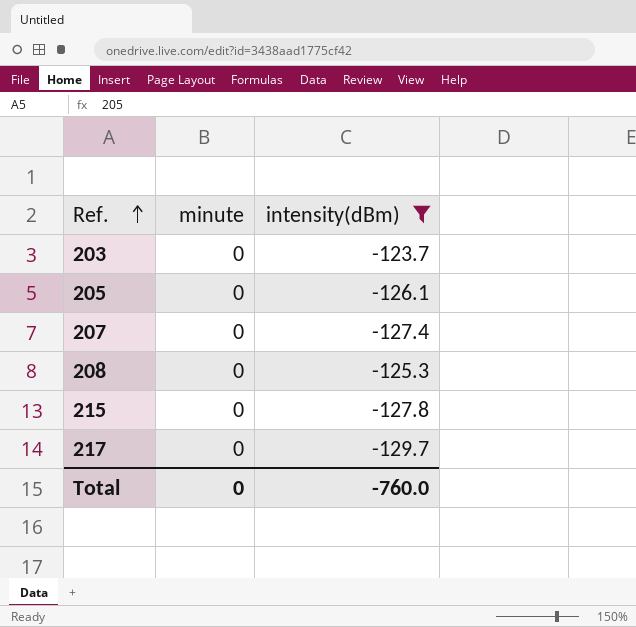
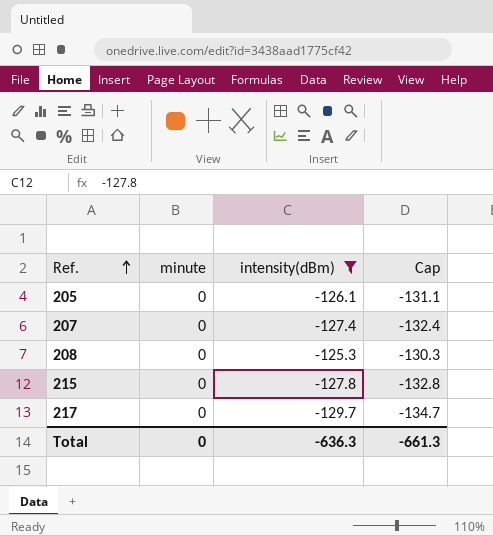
column Cap | formula: none -> [intensity(dBm)] - 5
row 203: 0 | -123.7 -> none
Total | intensity(dBm): -760.0 -> -636.3

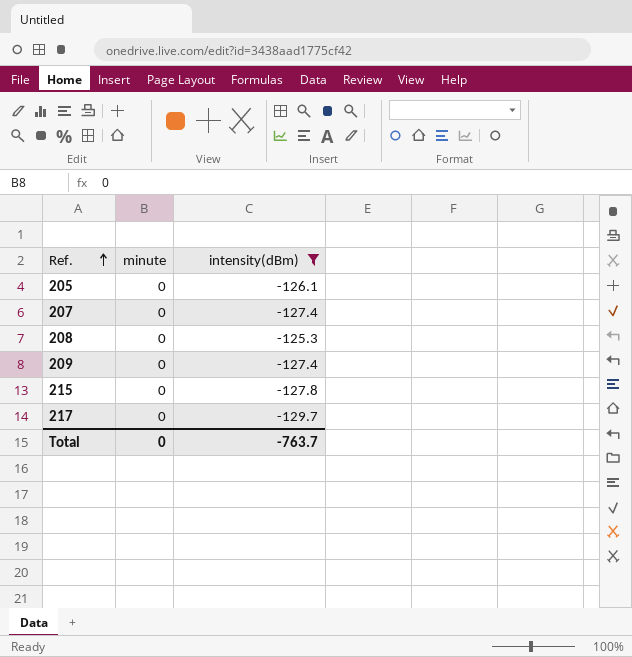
column Cap | formula: [intensity(dBm)] - 5 -> none
row 209: none -> 0 | -127.4
Total | intensity(dBm): -636.3 -> -763.7

